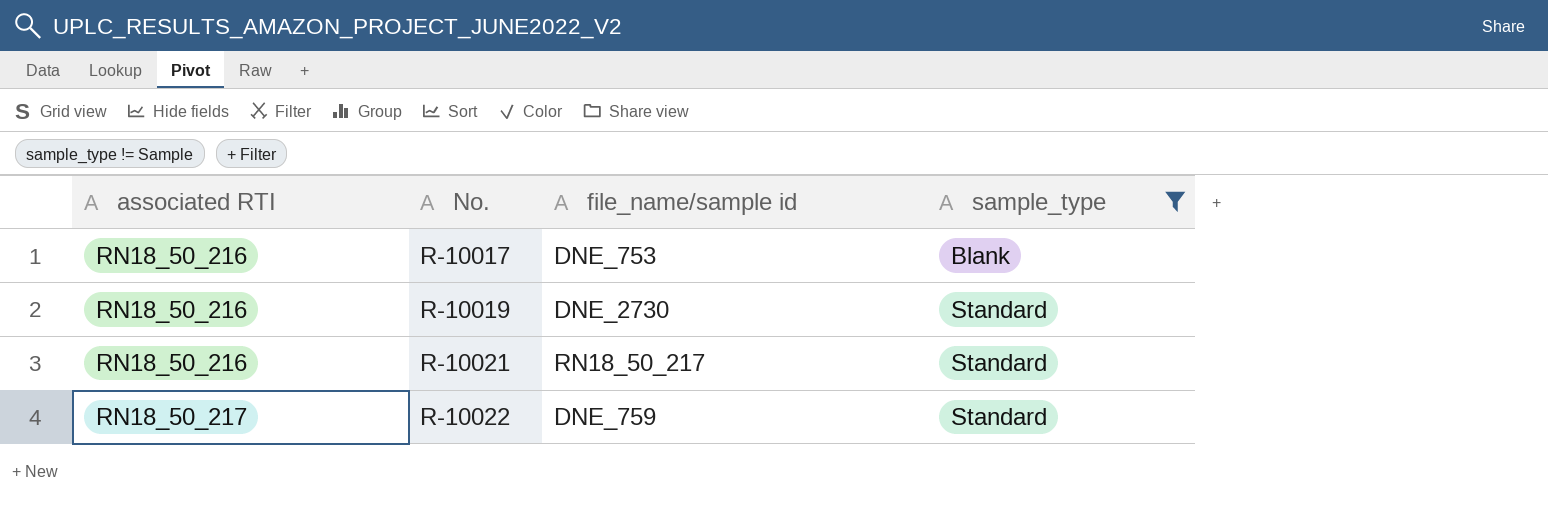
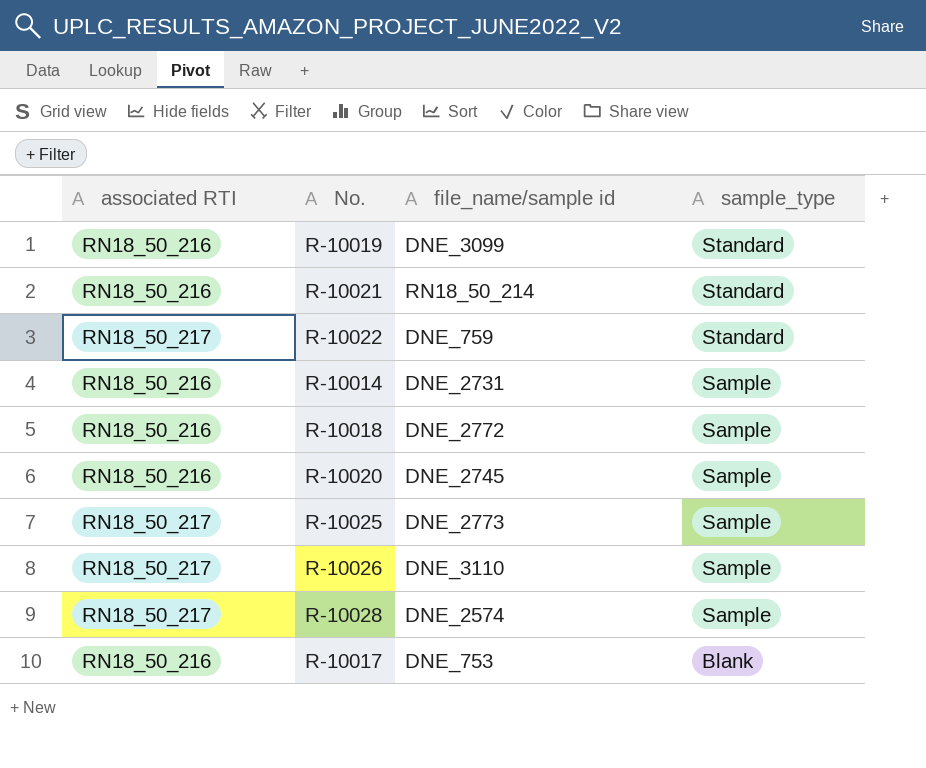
filter: sample_type != Sample -> none
row order: associated RTI ascending -> sample_type descending
R-10019 | file_name/sample id: DNE_2730 -> DNE_3099
R-10021 | file_name/sample id: RN18_50_217 -> RN18_50_214

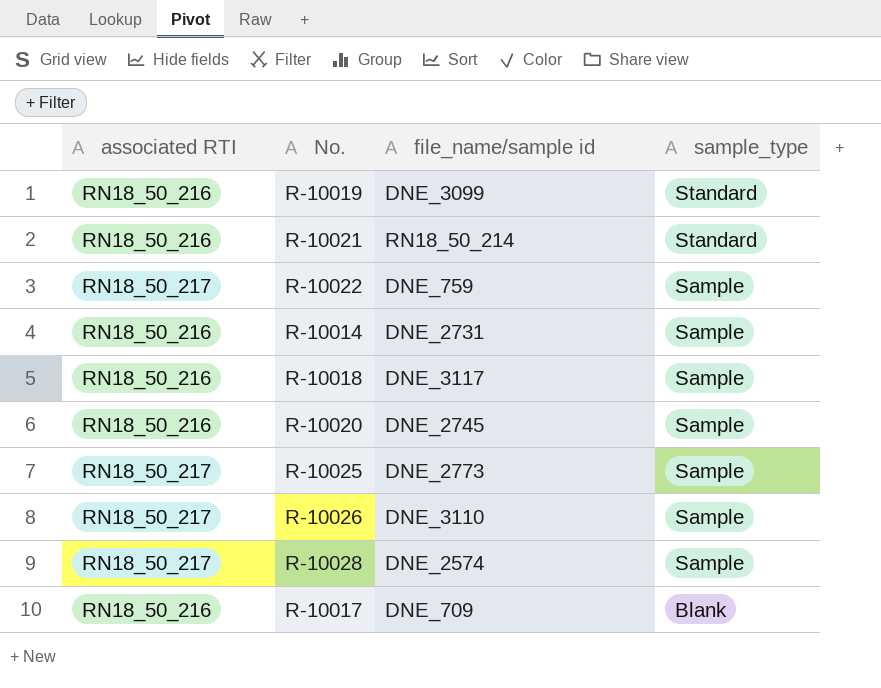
R-10022 | sample_type: Standard -> Sample
R-10018 | file_name/sample id: DNE_2772 -> DNE_3117
R-10017 | file_name/sample id: DNE_753 -> DNE_709

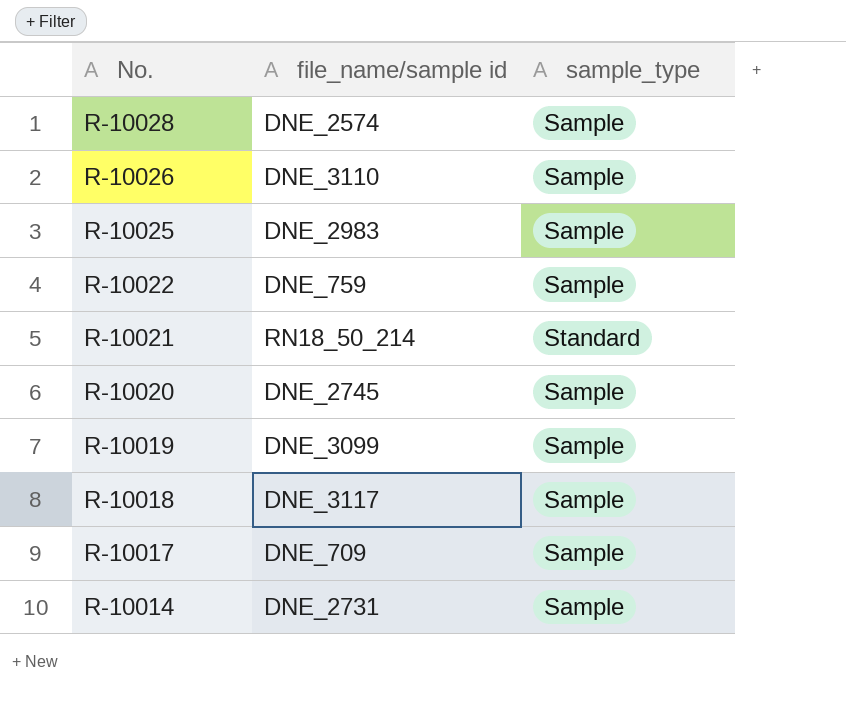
row order: sample_type descending -> No. descending
column associated RTI | position: 1 -> none
R-10025 | file_name/sample id: DNE_2773 -> DNE_2983
R-10019 | sample_type: Standard -> Sample
R-10017 | sample_type: Blank -> Sample

